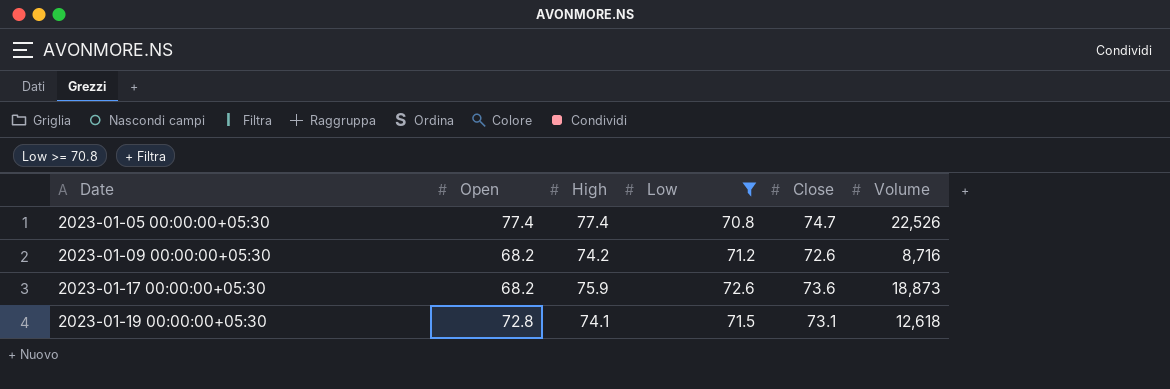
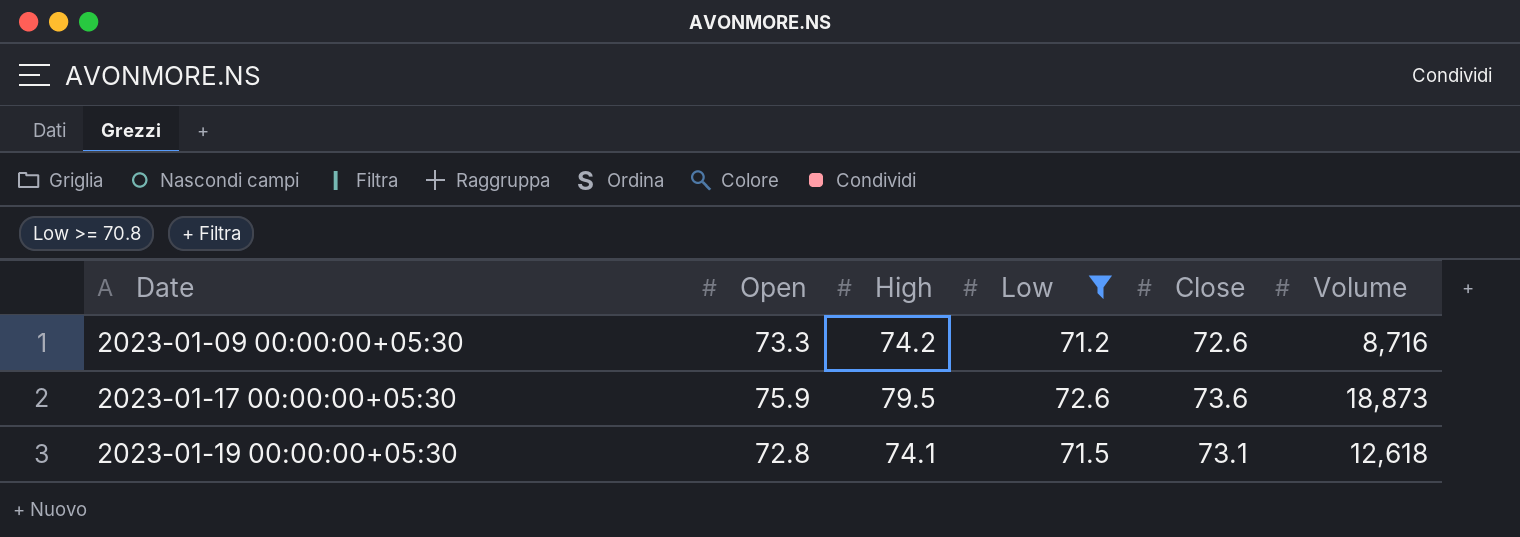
row 2023-01-05 00:00:00+05:30: 77.4 | 77.4 | 70.8 | 74.7 | 22,526 -> none
2023-01-09 00:00:00+05:30 | Open: 68.2 -> 73.3
2023-01-17 00:00:00+05:30 | Open: 68.2 -> 75.9
2023-01-17 00:00:00+05:30 | High: 75.9 -> 79.5

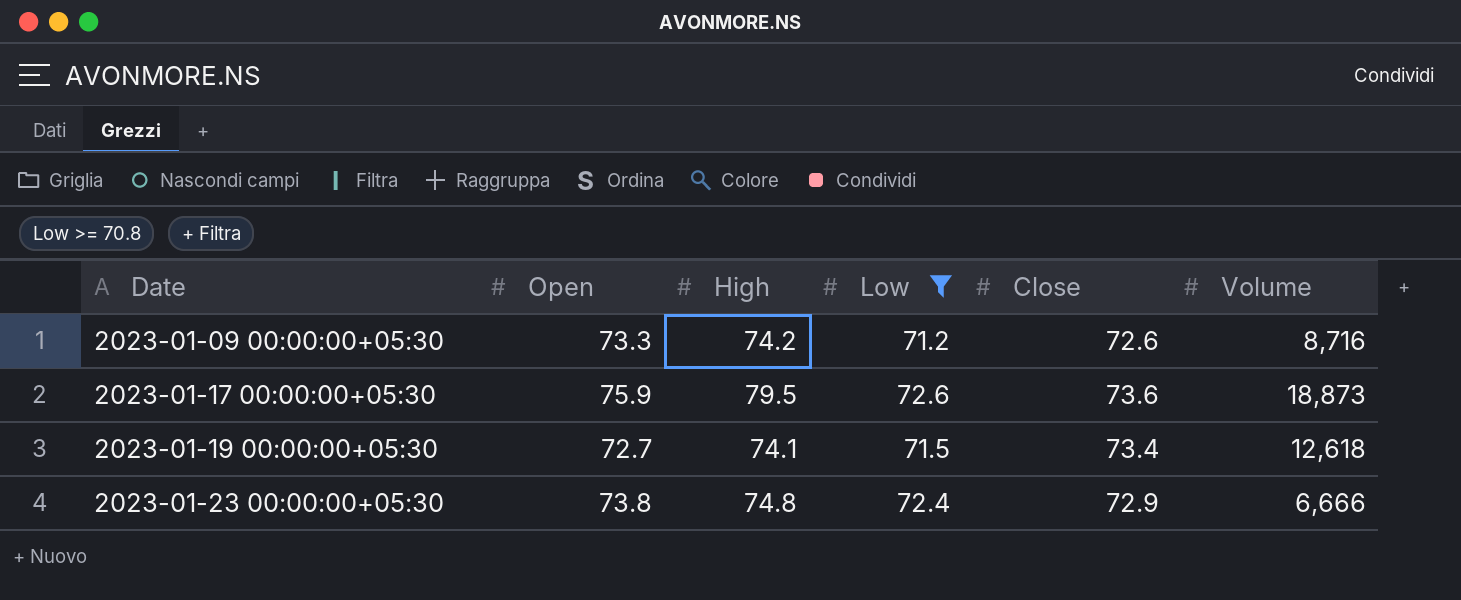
2023-01-19 00:00:00+05:30 | Open: 72.8 -> 72.7
2023-01-19 00:00:00+05:30 | Close: 73.1 -> 73.4
row 2023-01-23 00:00:00+05:30: none -> 73.8 | 74.8 | 72.4 | 72.9 | 6,666

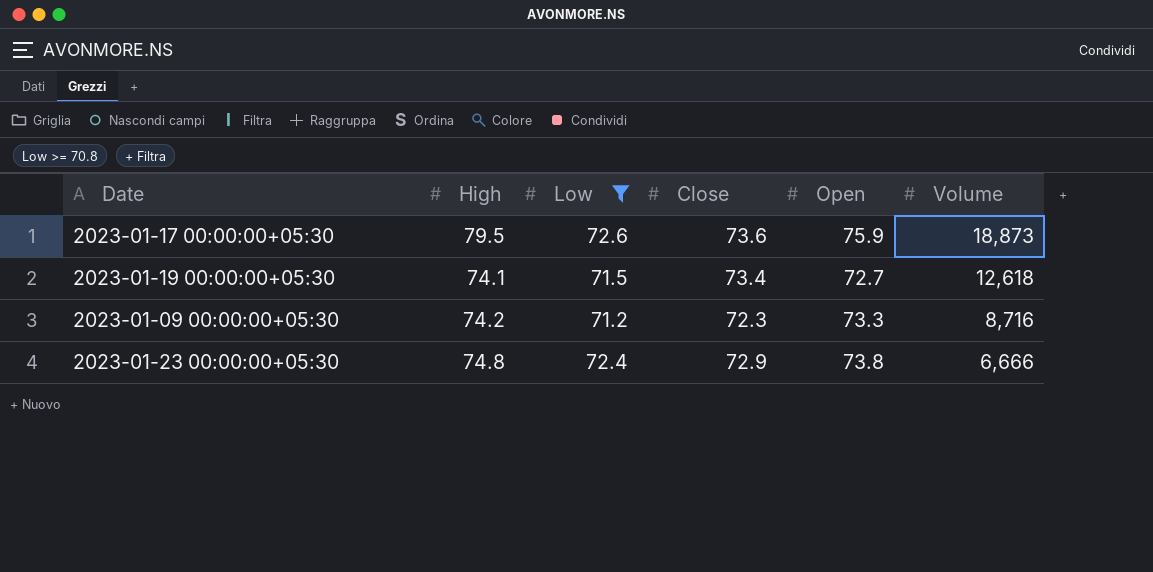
row order: Date ascending -> Volume descending
column Open | position: 2 -> 5
2023-01-09 00:00:00+05:30 | Close: 72.6 -> 72.3

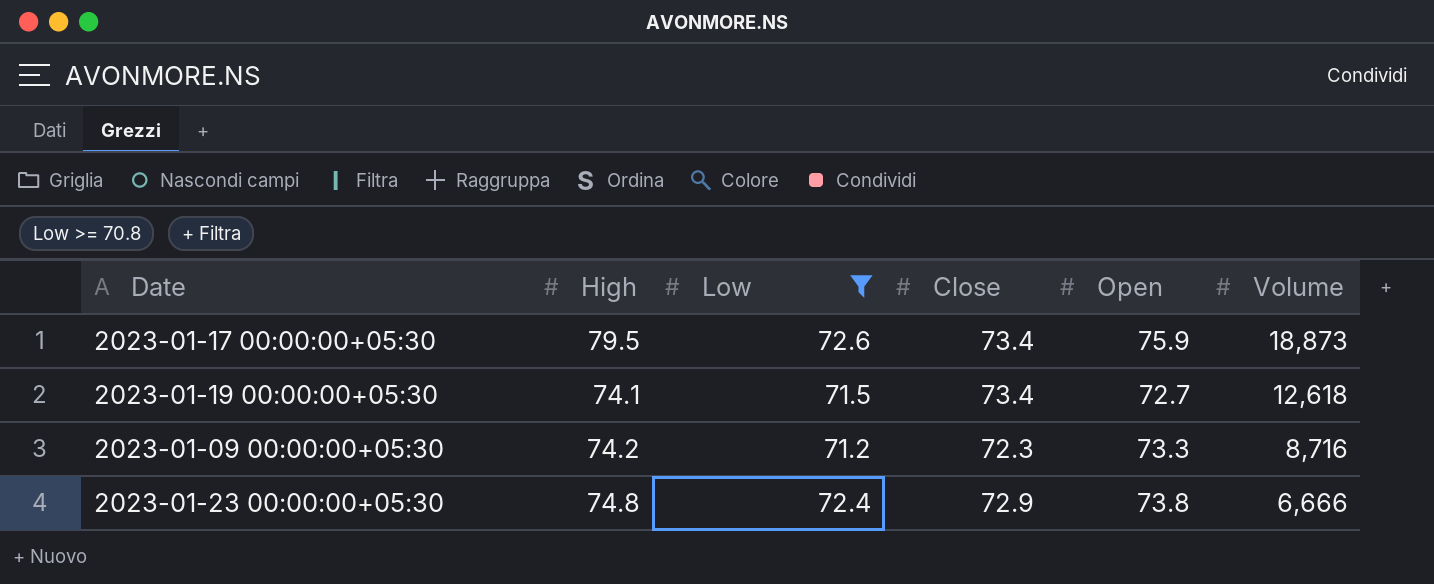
2023-01-17 00:00:00+05:30 | Close: 73.6 -> 73.4

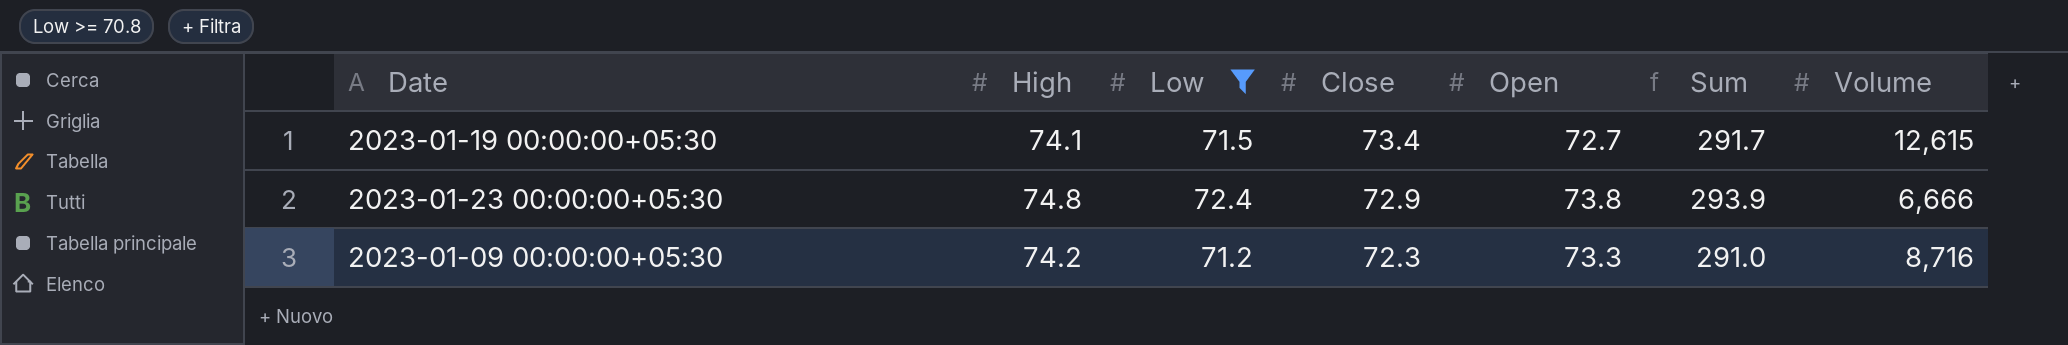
row order: Volume descending -> Close descending
column Sum | formula: none -> [High] + [Low] + [Close] + [Open]
row 2023-01-17 00:00:00+05:30: 79.5 | 72.6 | 73.4 | 75.9 | 18,873 -> none
2023-01-19 00:00:00+05:30 | Volume: 12,618 -> 12,615

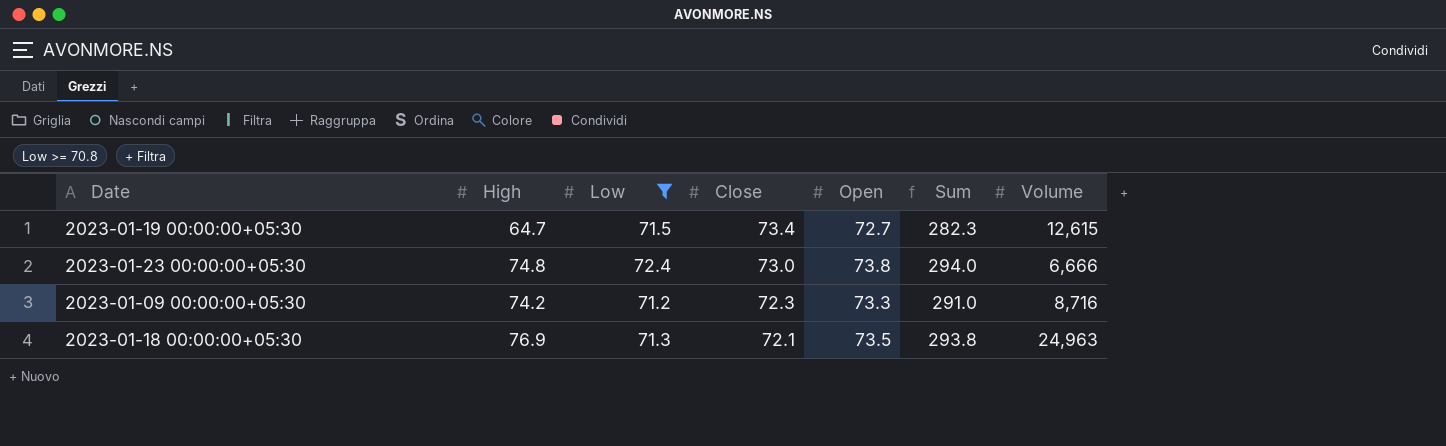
2023-01-19 00:00:00+05:30 | High: 74.1 -> 64.7
2023-01-19 00:00:00+05:30 | Sum: 291.7 -> 282.3
2023-01-23 00:00:00+05:30 | Close: 72.9 -> 73.0
2023-01-23 00:00:00+05:30 | Sum: 293.9 -> 294.0
row 2023-01-18 00:00:00+05:30: none -> 76.9 | 71.3 | 72.1 | 73.5 | 293.8 | 24,963

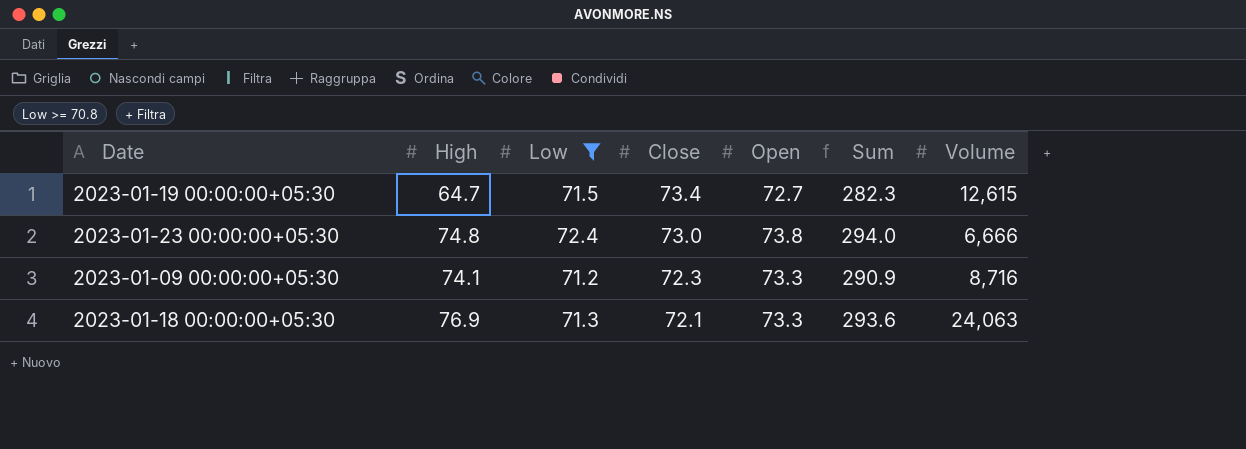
2023-01-09 00:00:00+05:30 | High: 74.2 -> 74.1
2023-01-09 00:00:00+05:30 | Sum: 291.0 -> 290.9
2023-01-18 00:00:00+05:30 | Open: 73.5 -> 73.3
2023-01-18 00:00:00+05:30 | Sum: 293.8 -> 293.6
2023-01-18 00:00:00+05:30 | Volume: 24,963 -> 24,063

